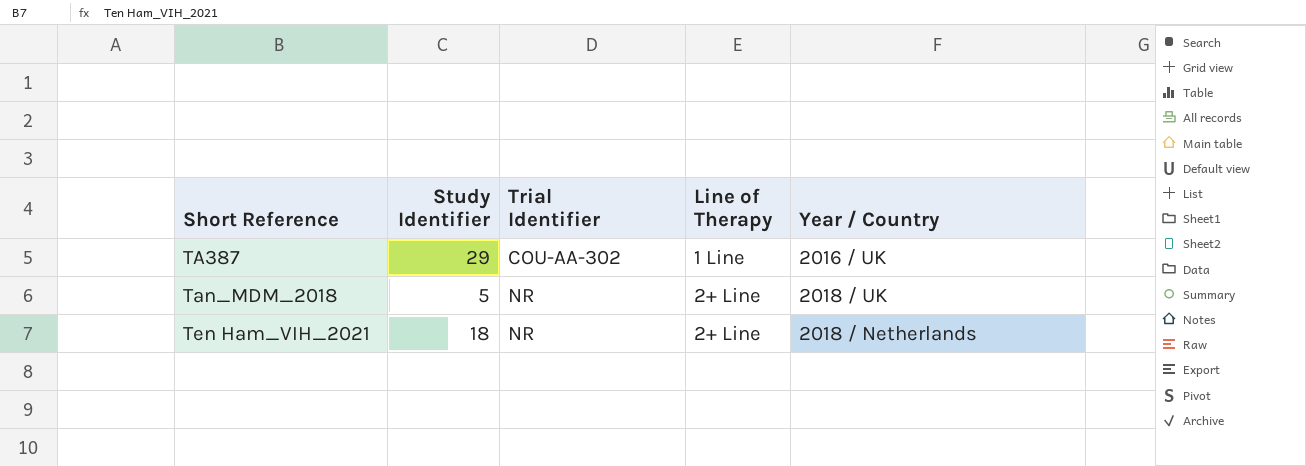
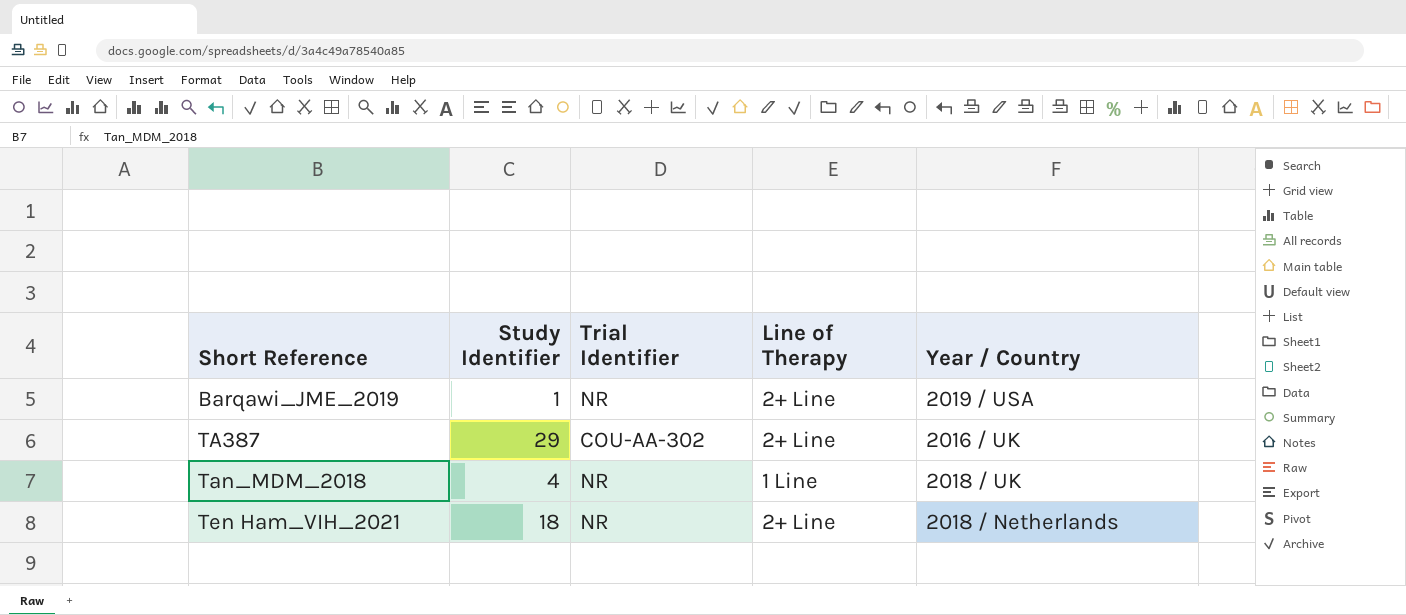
row Barqawi_JME_2019: none -> 1 | NR | 2+ Line | 2019 / USA
TA387 | Line of Therapy: 1 Line -> 2+ Line
Tan_MDM_2018 | Study Identifier: 5 -> 4
Tan_MDM_2018 | Line of Therapy: 2+ Line -> 1 Line

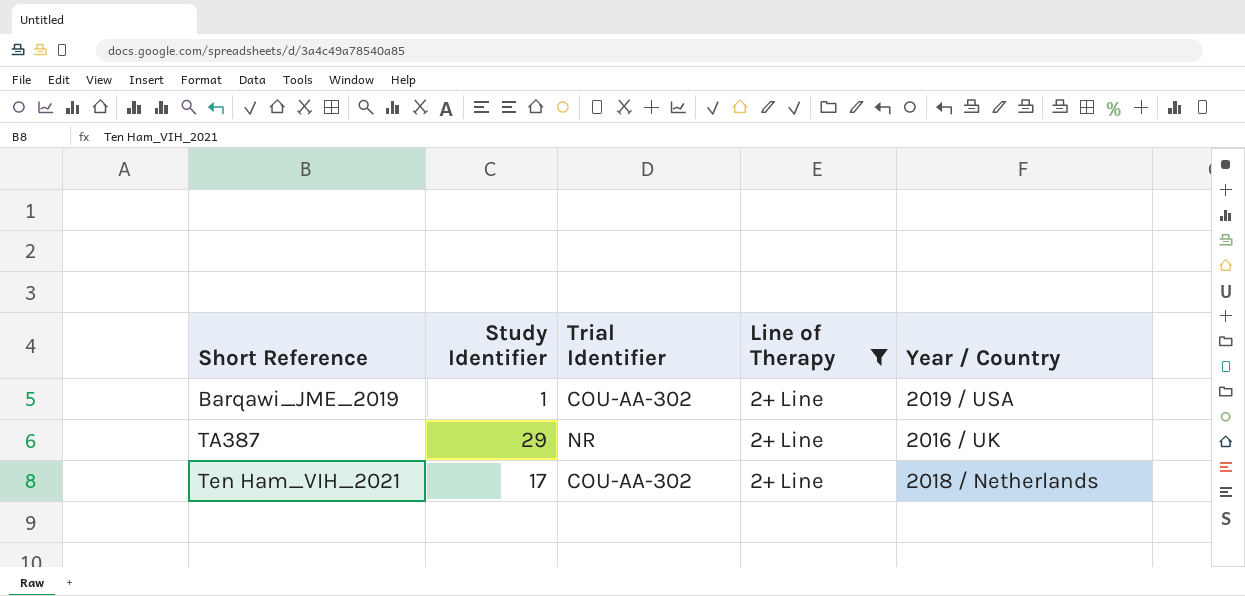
filter: none -> Line of Therapy = 2+ Line
Barqawi_JME_2019 | Trial Identifier: NR -> COU-AA-302
TA387 | Trial Identifier: COU-AA-302 -> NR
Ten Ham_VIH_2021 | Study Identifier: 18 -> 17
Ten Ham_VIH_2021 | Trial Identifier: NR -> COU-AA-302

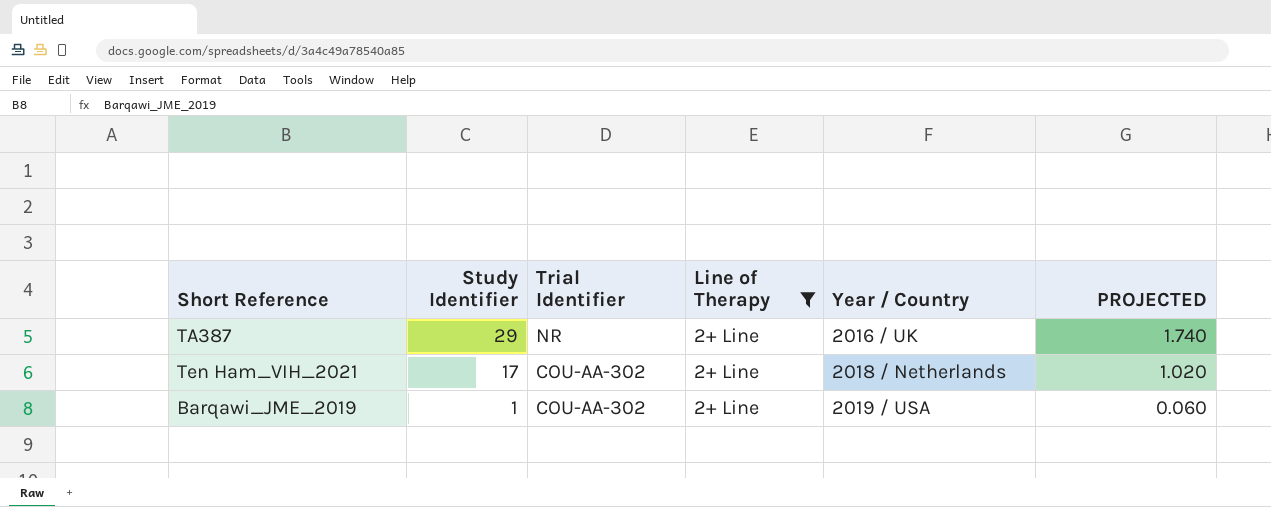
row order: Short Reference ascending -> Study Identifier descending
column PROJECTED | formula: none -> [Study Identifier] * 0.06

